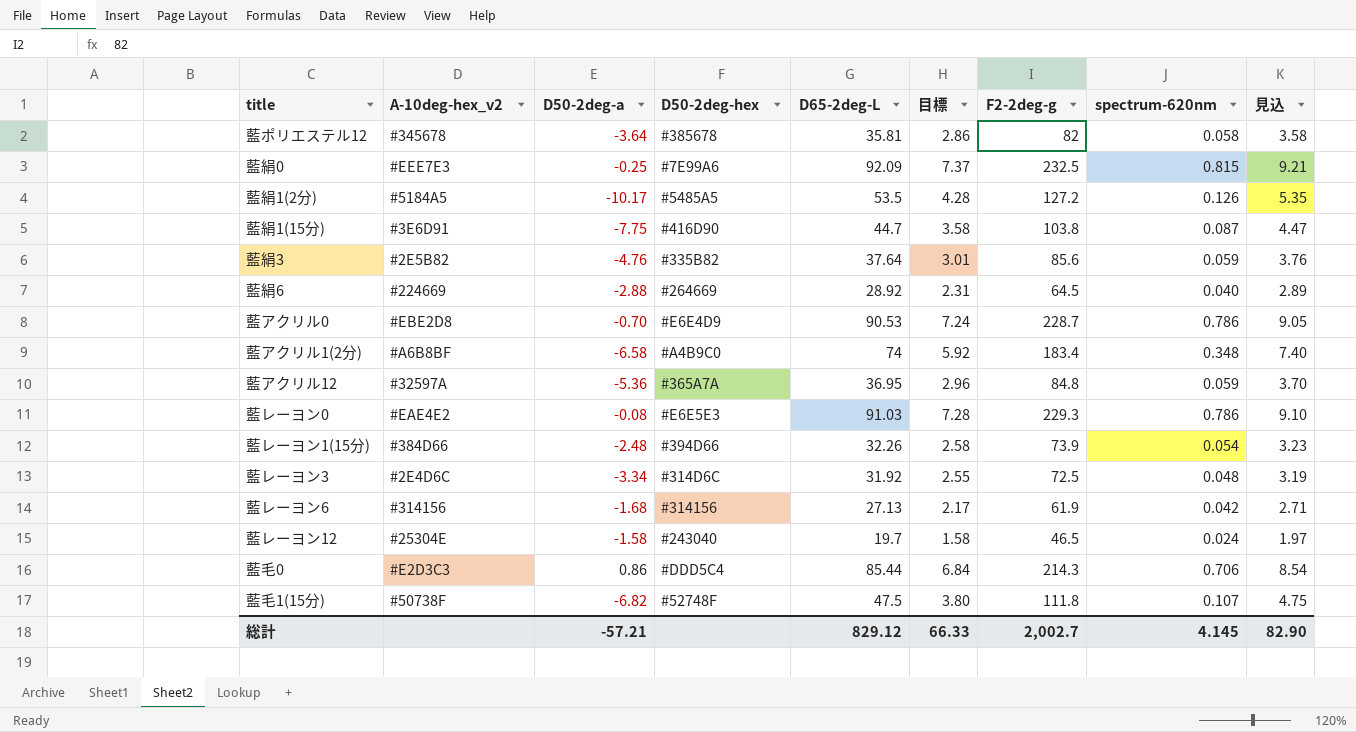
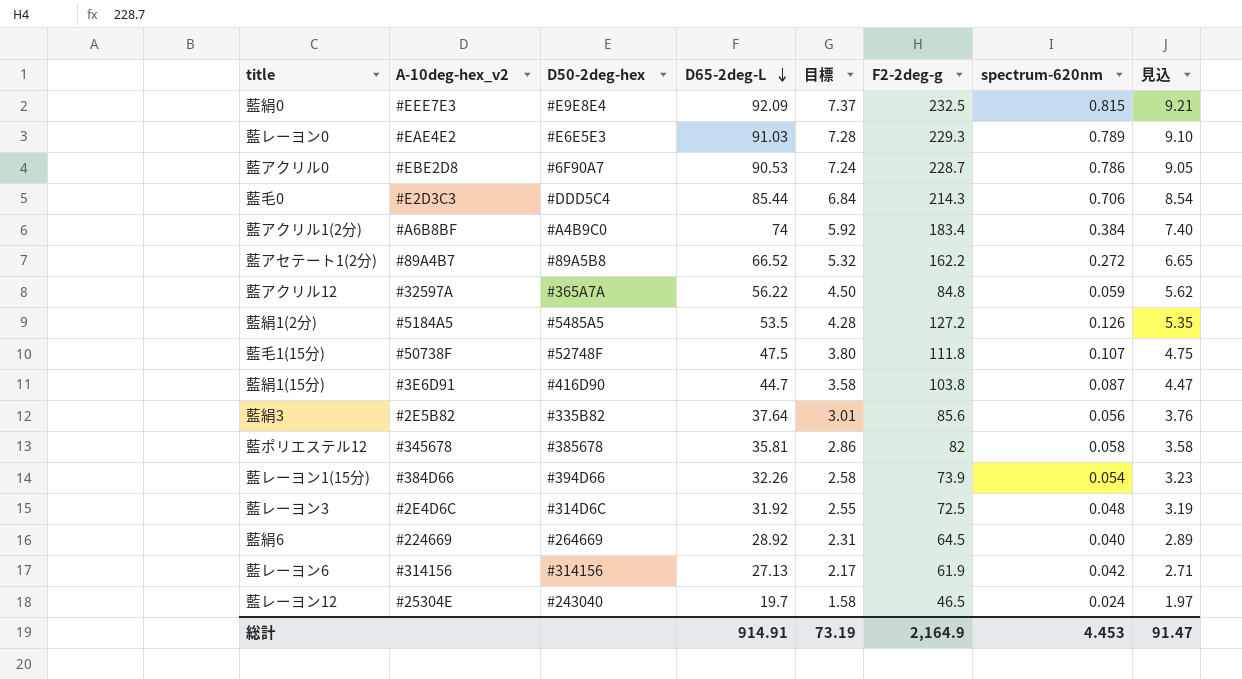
row order: none -> D65-2deg-L descending
column D50-2deg-a | position: 3 -> none
藍絹0 | D50-2deg-hex: #7E99A6 -> #E9E8E4
藍レーヨン0 | spectrum-620nm: 0.786 -> 0.789
藍アクリル0 | D50-2deg-hex: #E6E4D9 -> #6F90A7
藍アクリル1(2分) | spectrum-620nm: 0.348 -> 0.384
row 藍アセテート1(2分): none -> #89A4B7 | #89A5B8 | 66.52 | 5.32 | 162.2 | 0.272 | 6.65
藍アクリル12 | D65-2deg-L: 36.95 -> 56.22
藍アクリル12 | 目標: 2.96 -> 4.50
藍アクリル12 | 見込: 3.70 -> 5.62
藍絹3 | spectrum-620nm: 0.059 -> 0.056
総計 | D65-2deg-L: 829.12 -> 914.91
総計 | 目標: 66.33 -> 73.19
総計 | F2-2deg-g: 2,002.7 -> 2,164.9
総計 | spectrum-620nm: 4.145 -> 4.453
総計 | 見込: 82.90 -> 91.47

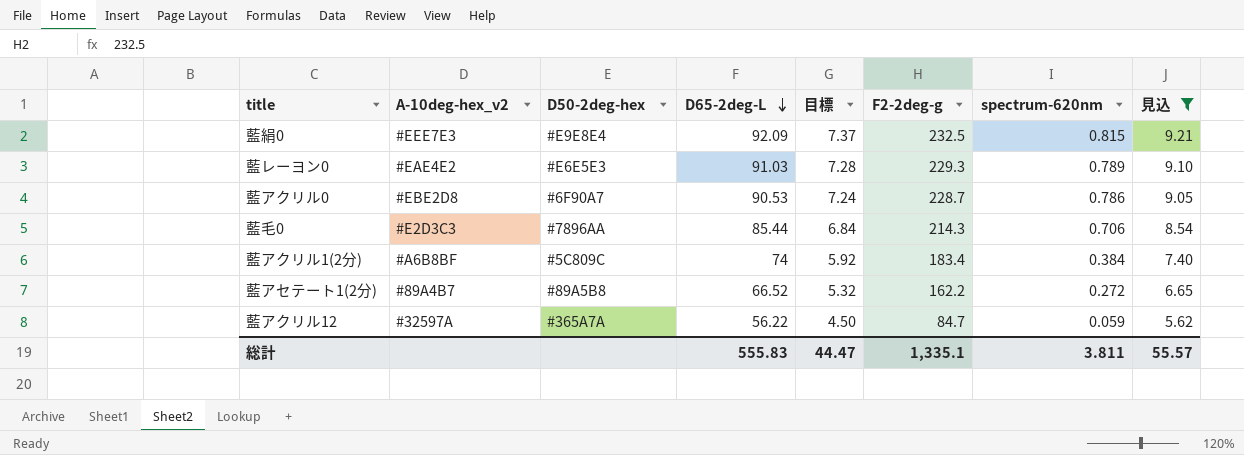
filter: none -> 見込 >= 5.62
藍毛0 | D50-2deg-hex: #DDD5C4 -> #7896AA
藍アクリル1(2分) | D50-2deg-hex: #A4B9C0 -> #5C809C
藍アクリル12 | F2-2deg-g: 84.8 -> 84.7
総計 | D65-2deg-L: 914.91 -> 555.83
総計 | 目標: 73.19 -> 44.47
総計 | F2-2deg-g: 2,164.9 -> 1,335.1
総計 | spectrum-620nm: 4.453 -> 3.811
総計 | 見込: 91.47 -> 55.57

